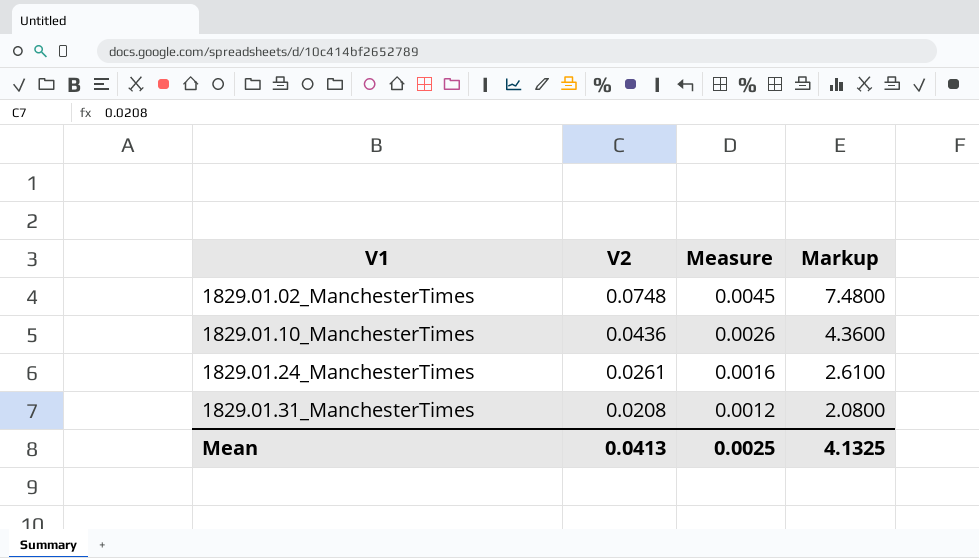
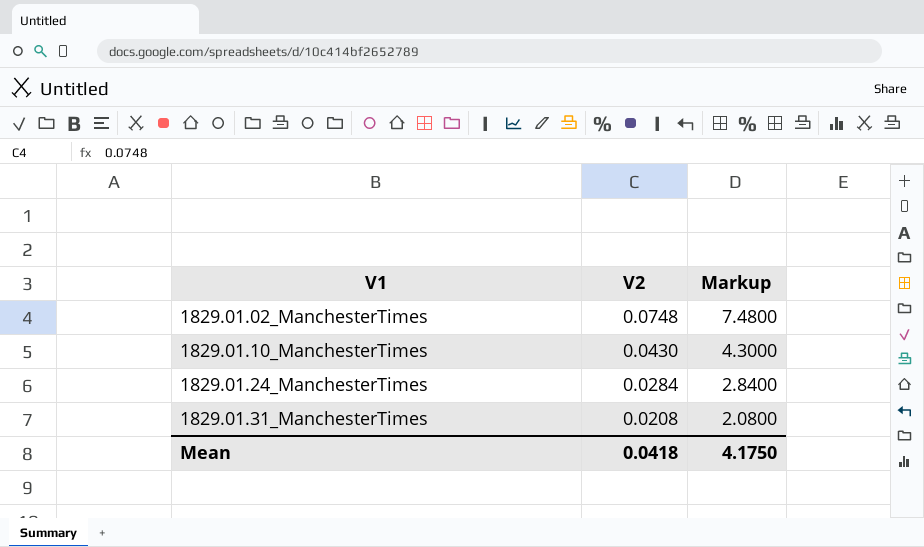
column Measure | formula: [V2] * 0.06 -> none
1829.01.10_ManchesterTimes | V2: 0.0436 -> 0.0430
1829.01.10_ManchesterTimes | Markup: 4.3600 -> 4.3000
1829.01.24_ManchesterTimes | V2: 0.0261 -> 0.0284
1829.01.24_ManchesterTimes | Markup: 2.6100 -> 2.8400
Mean | V2: 0.0413 -> 0.0418
Mean | Markup: 4.1325 -> 4.1750

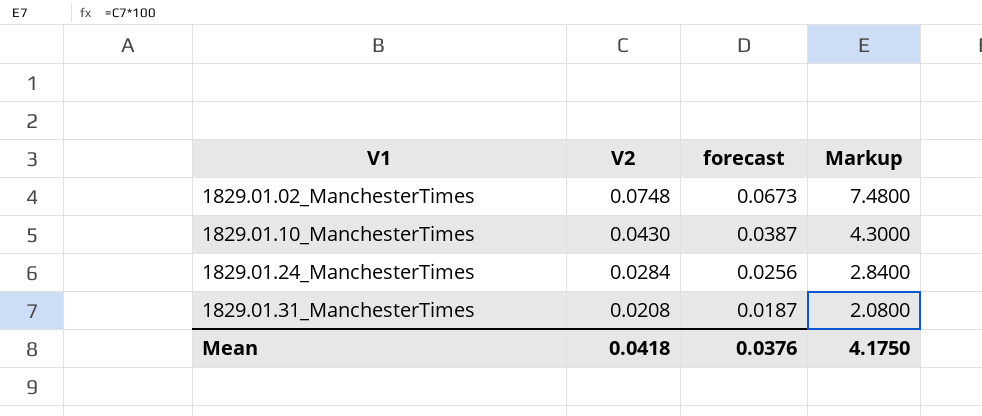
column forecast | formula: none -> [V2] * 0.9

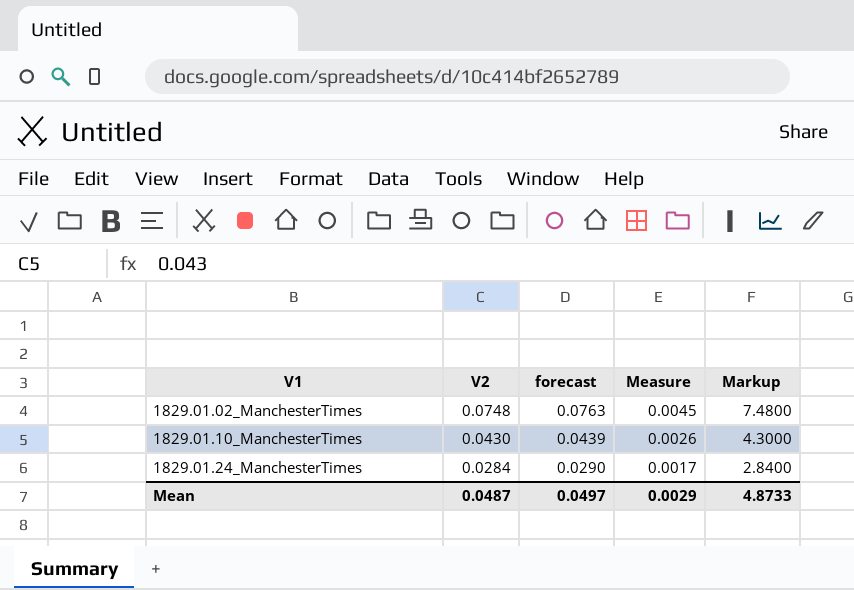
column forecast | formula: [V2] * 0.9 -> [V2] * 1.02
column Measure | formula: none -> [V2] * 0.06
row 1829.01.31_ManchesterTimes: 0.0208 | 0.0187 | 2.0800 -> none
Mean | V2: 0.0418 -> 0.0487
Mean | forecast: 0.0376 -> 0.0497
Mean | Markup: 4.1750 -> 4.8733

